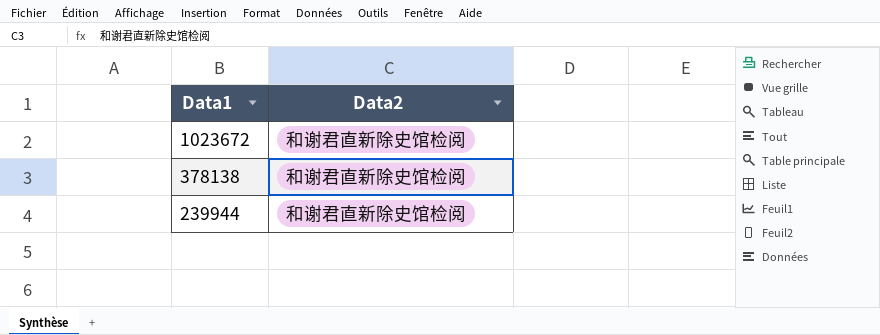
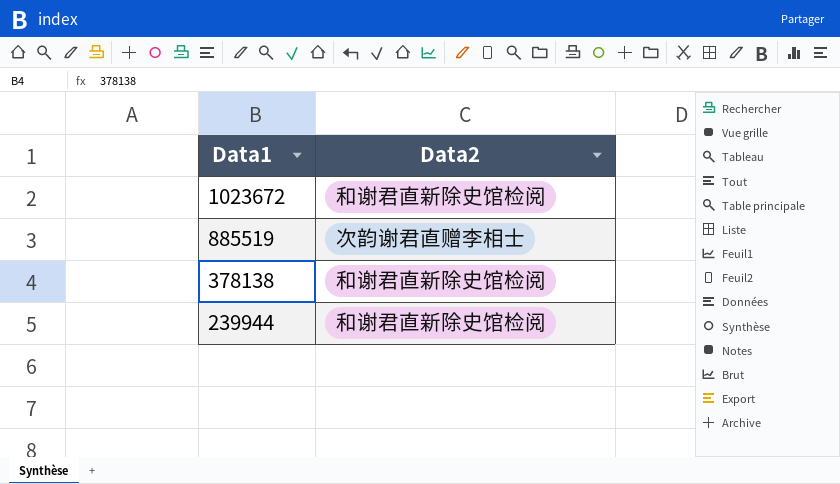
row 885519: none -> 次韵谢君直赠李相士

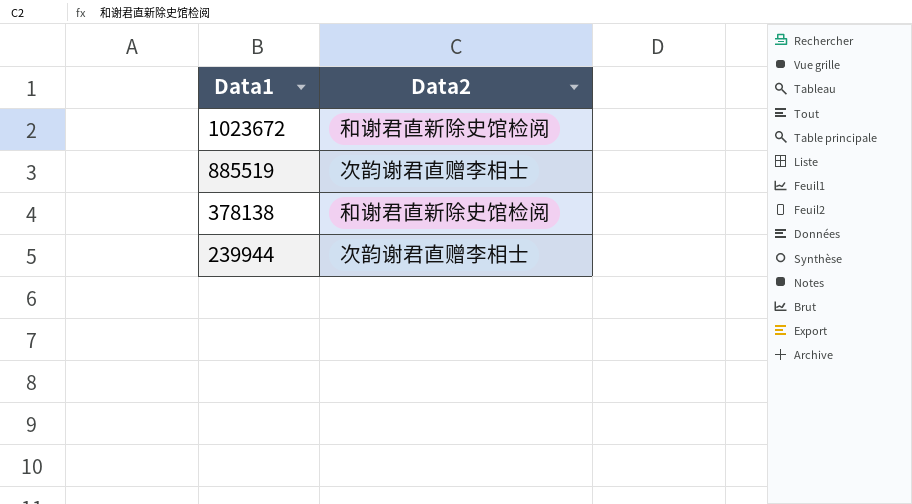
239944 | Data2: 和谢君直新除史馆检阅 -> 次韵谢君直赠李相士

